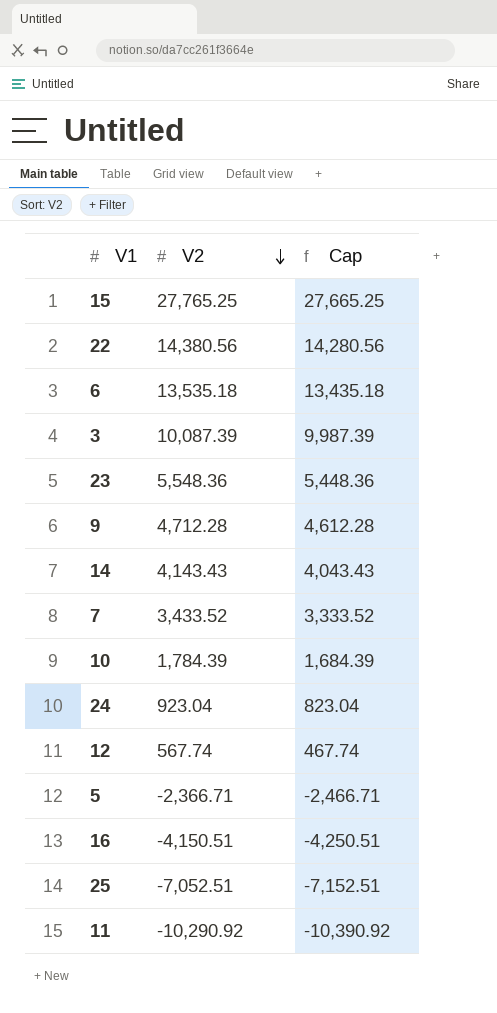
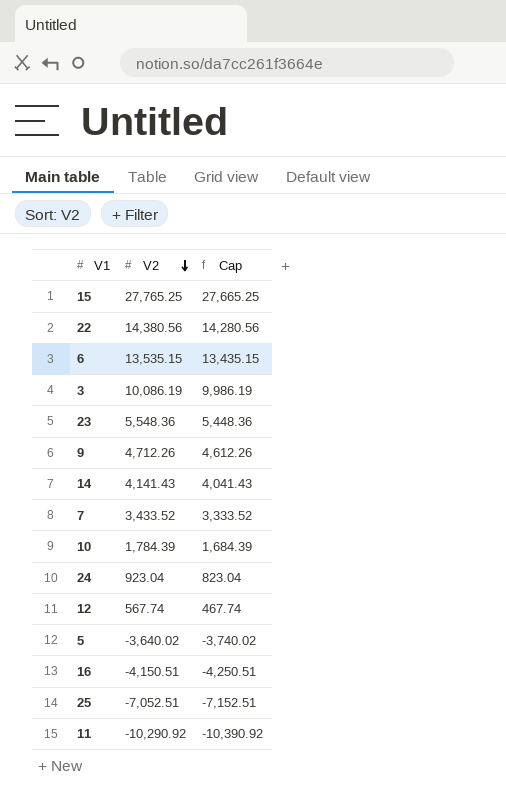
6 | V2: 13,535.18 -> 13,535.15
6 | Cap: 13,435.18 -> 13,435.15
3 | V2: 10,087.39 -> 10,086.19
3 | Cap: 9,987.39 -> 9,986.19
9 | V2: 4,712.28 -> 4,712.26
9 | Cap: 4,612.28 -> 4,612.26
14 | V2: 4,143.43 -> 4,141.43
14 | Cap: 4,043.43 -> 4,041.43
5 | V2: -2,366.71 -> -3,640.02
5 | Cap: -2,466.71 -> -3,740.02

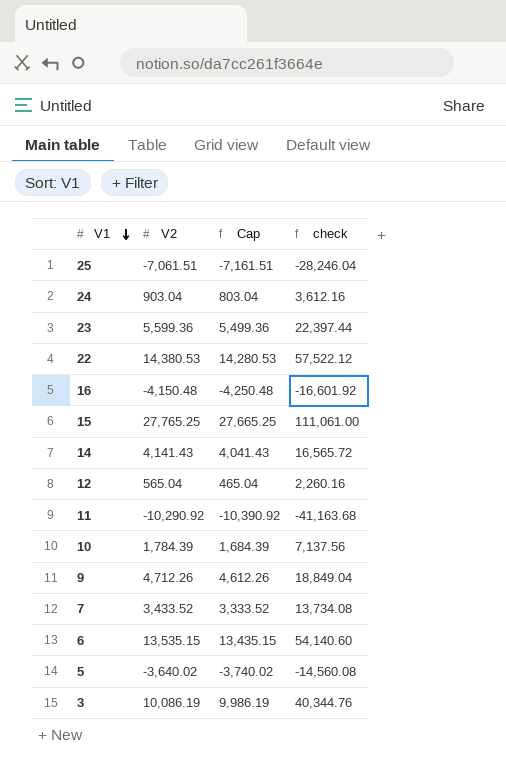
row order: V2 descending -> V1 descending
column check | formula: none -> [V2] * 4
25 | V2: -7,052.51 -> -7,061.51
25 | Cap: -7,152.51 -> -7,161.51
24 | V2: 923.04 -> 903.04
24 | Cap: 823.04 -> 803.04
23 | V2: 5,548.36 -> 5,599.36
23 | Cap: 5,448.36 -> 5,499.36
22 | V2: 14,380.56 -> 14,380.53
22 | Cap: 14,280.56 -> 14,280.53
16 | V2: -4,150.51 -> -4,150.48
16 | Cap: -4,250.51 -> -4,250.48
12 | V2: 567.74 -> 565.04
12 | Cap: 467.74 -> 465.04

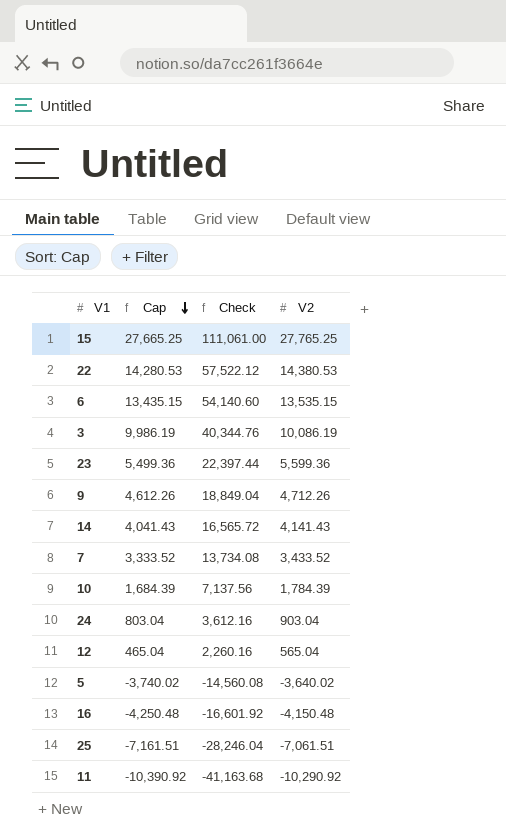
row order: V1 descending -> Cap descending
column name: check -> Check
column V2 | position: 2 -> 4

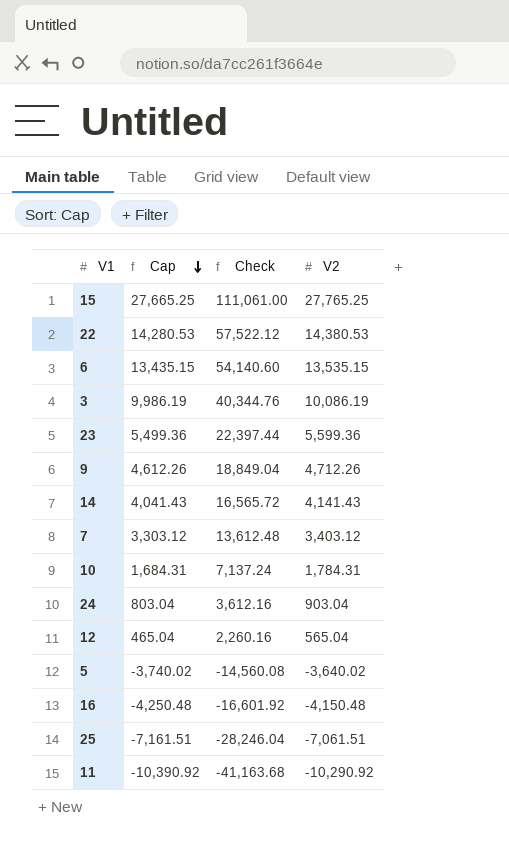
7 | Cap: 3,333.52 -> 3,303.12
7 | Check: 13,734.08 -> 13,612.48
7 | V2: 3,433.52 -> 3,403.12
10 | Cap: 1,684.39 -> 1,684.31
10 | Check: 7,137.56 -> 7,137.24
10 | V2: 1,784.39 -> 1,784.31

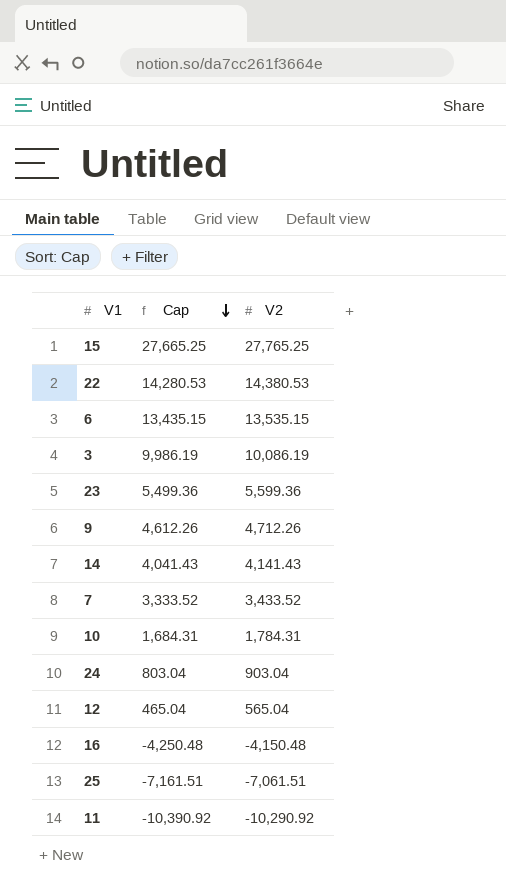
column Check | formula: [V2] * 4 -> none
row 5: -3,740.02 | -14,560.08 | -3,640.02 -> none
7 | Cap: 3,303.12 -> 3,333.52
7 | V2: 3,403.12 -> 3,433.52

